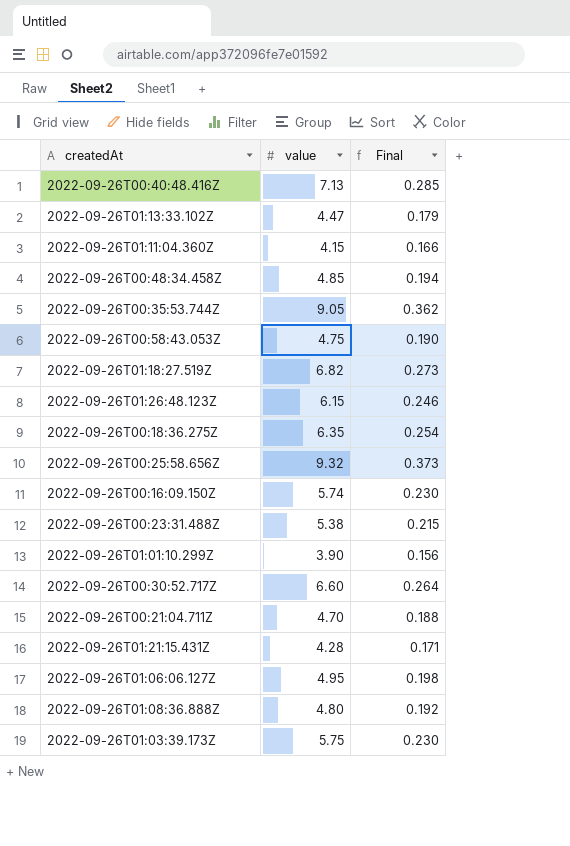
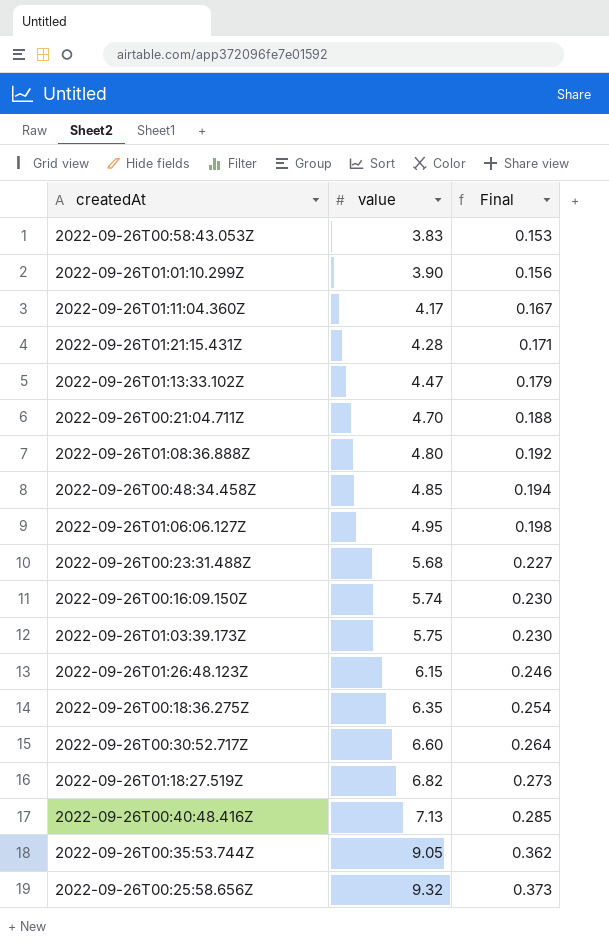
row order: none -> value ascending
2022-09-26T00:58:43.053Z | value: 4.75 -> 3.83
2022-09-26T00:58:43.053Z | Final: 0.190 -> 0.153
2022-09-26T01:11:04.360Z | value: 4.15 -> 4.17
2022-09-26T01:11:04.360Z | Final: 0.166 -> 0.167
2022-09-26T00:23:31.488Z | value: 5.38 -> 5.68
2022-09-26T00:23:31.488Z | Final: 0.215 -> 0.227

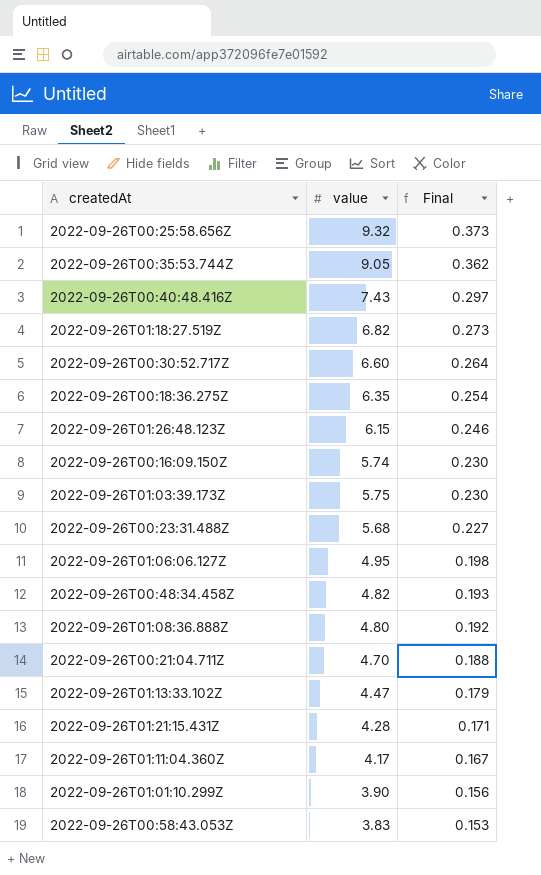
row order: value ascending -> Final descending
2022-09-26T00:40:48.416Z | value: 7.13 -> 7.43
2022-09-26T00:40:48.416Z | Final: 0.285 -> 0.297
2022-09-26T00:48:34.458Z | value: 4.85 -> 4.82
2022-09-26T00:48:34.458Z | Final: 0.194 -> 0.193

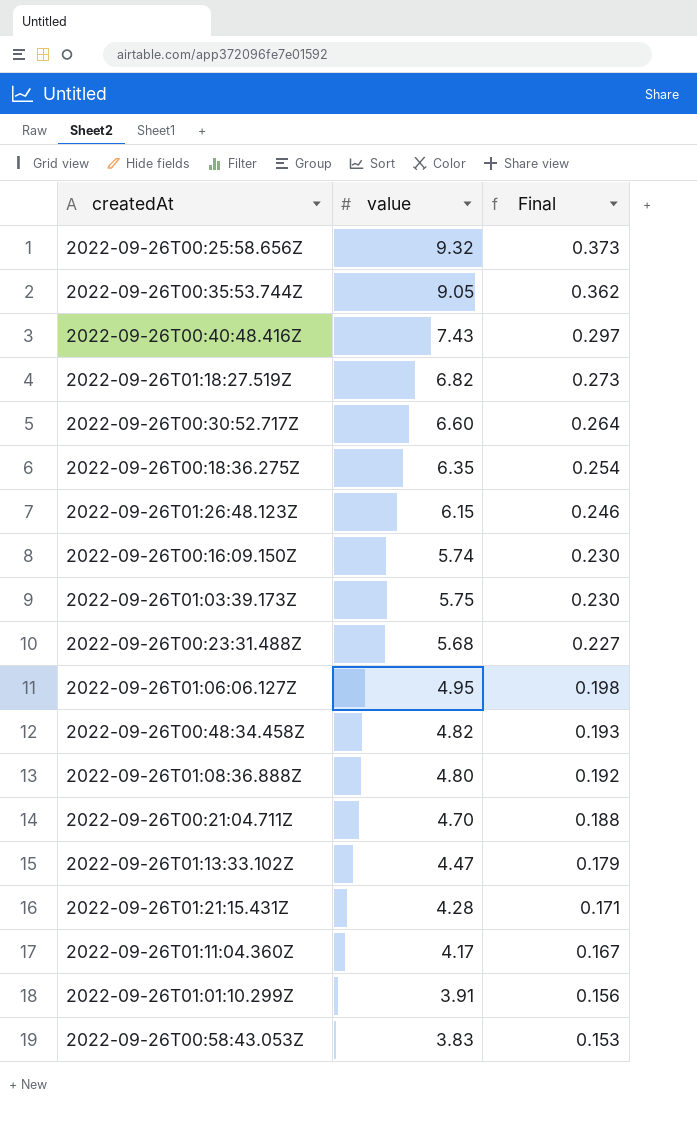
2022-09-26T01:01:10.299Z | value: 3.90 -> 3.91

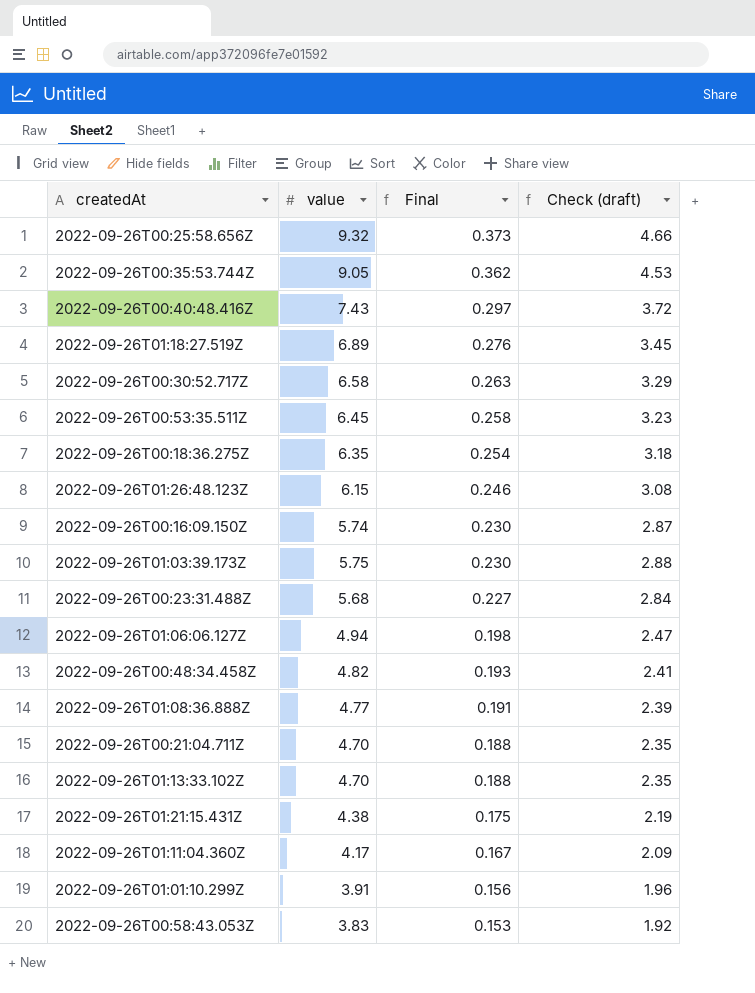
column Check (draft) | formula: none -> [value] * 0.5
2022-09-26T01:18:27.519Z | value: 6.82 -> 6.89
2022-09-26T01:18:27.519Z | Final: 0.273 -> 0.276
2022-09-26T00:30:52.717Z | value: 6.60 -> 6.58
2022-09-26T00:30:52.717Z | Final: 0.264 -> 0.263
row 2022-09-26T00:53:35.511Z: none -> 6.45 | 0.258 | 3.23
2022-09-26T01:06:06.127Z | value: 4.95 -> 4.94
2022-09-26T01:08:36.888Z | value: 4.80 -> 4.77
2022-09-26T01:08:36.888Z | Final: 0.192 -> 0.191
2022-09-26T01:13:33.102Z | value: 4.47 -> 4.70
2022-09-26T01:13:33.102Z | Final: 0.179 -> 0.188
2022-09-26T01:21:15.431Z | value: 4.28 -> 4.38
2022-09-26T01:21:15.431Z | Final: 0.171 -> 0.175

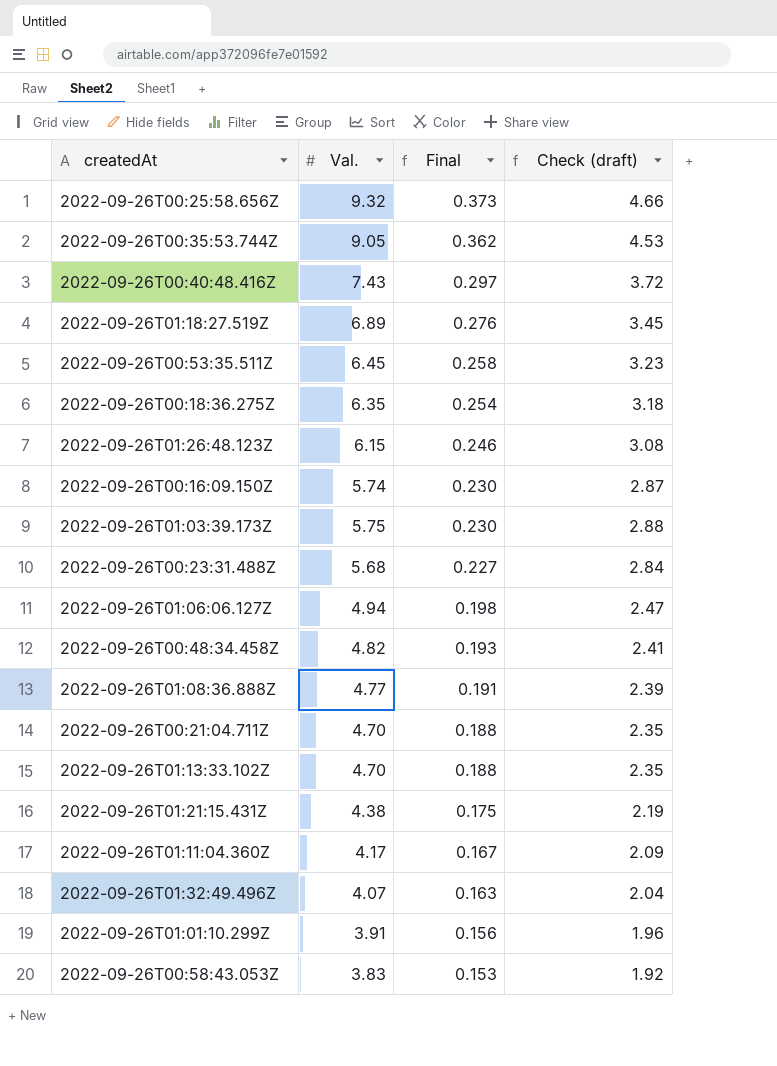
column name: value -> Val.
row 2022-09-26T00:30:52.717Z: 6.58 | 0.263 | 3.29 -> none
row 2022-09-26T01:32:49.496Z: none -> 4.07 | 0.163 | 2.04

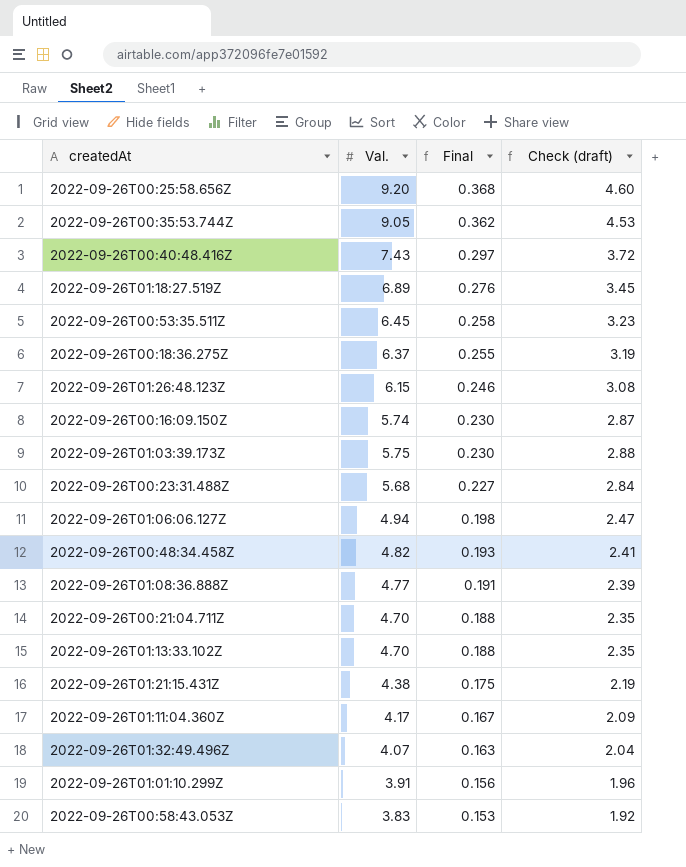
2022-09-26T00:25:58.656Z | Val.: 9.32 -> 9.20
2022-09-26T00:25:58.656Z | Final: 0.373 -> 0.368
2022-09-26T00:25:58.656Z | Check (draft): 4.66 -> 4.60
2022-09-26T00:18:36.275Z | Val.: 6.35 -> 6.37
2022-09-26T00:18:36.275Z | Final: 0.254 -> 0.255
2022-09-26T00:18:36.275Z | Check (draft): 3.18 -> 3.19

